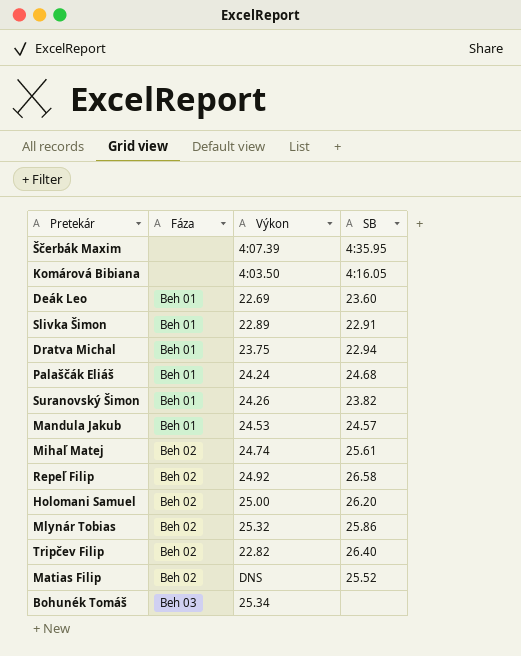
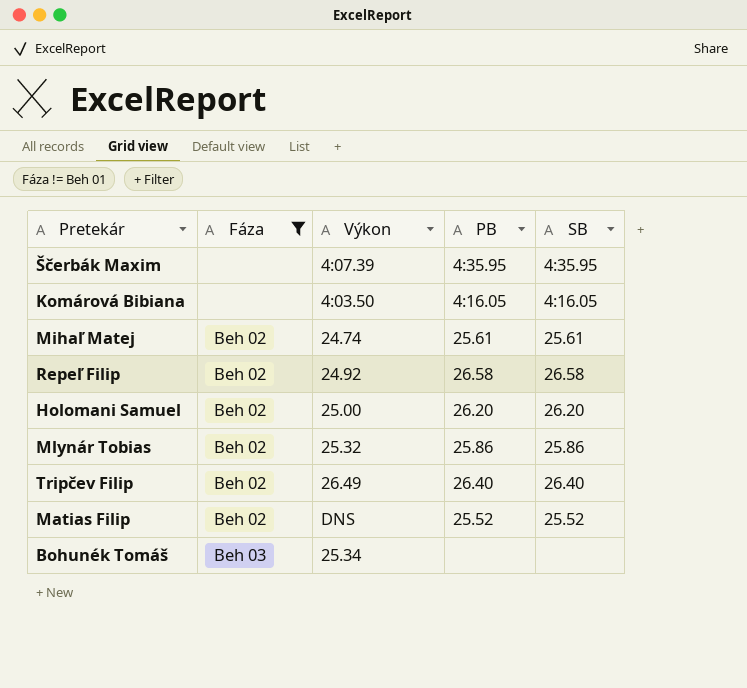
filter: none -> Fáza != Beh 01
column PB | position: none -> 4
Tripčev Filip | Výkon: 22.82 -> 26.49

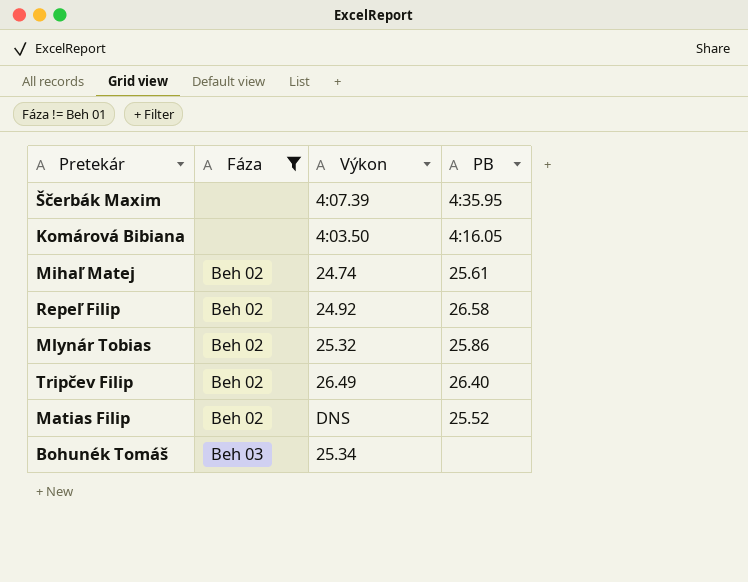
column SB | position: 5 -> none
row Holomani Samuel: Beh 02 | 25.00 | 26.20 | 26.20 -> none

